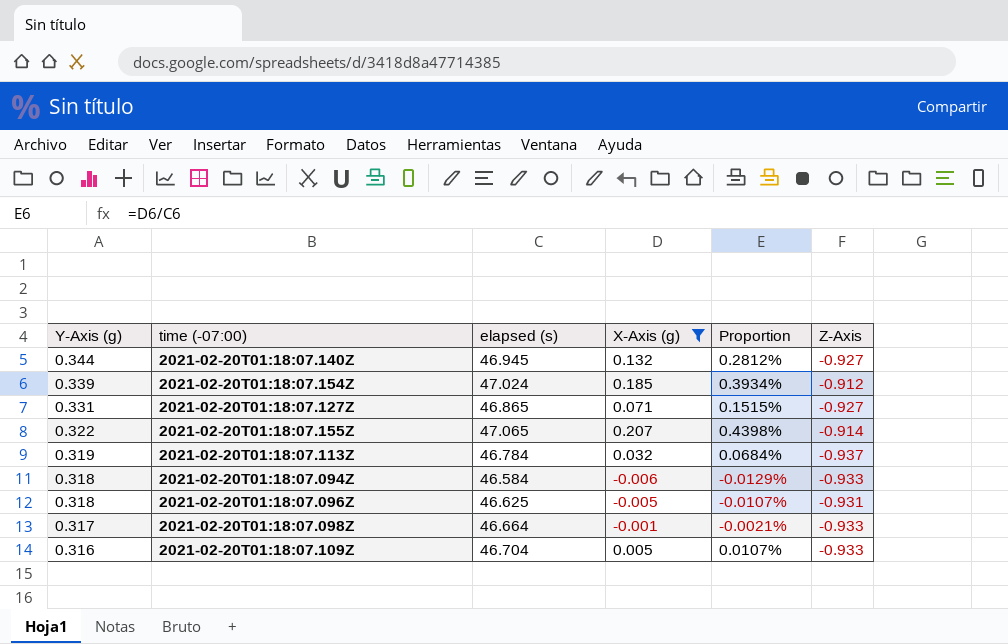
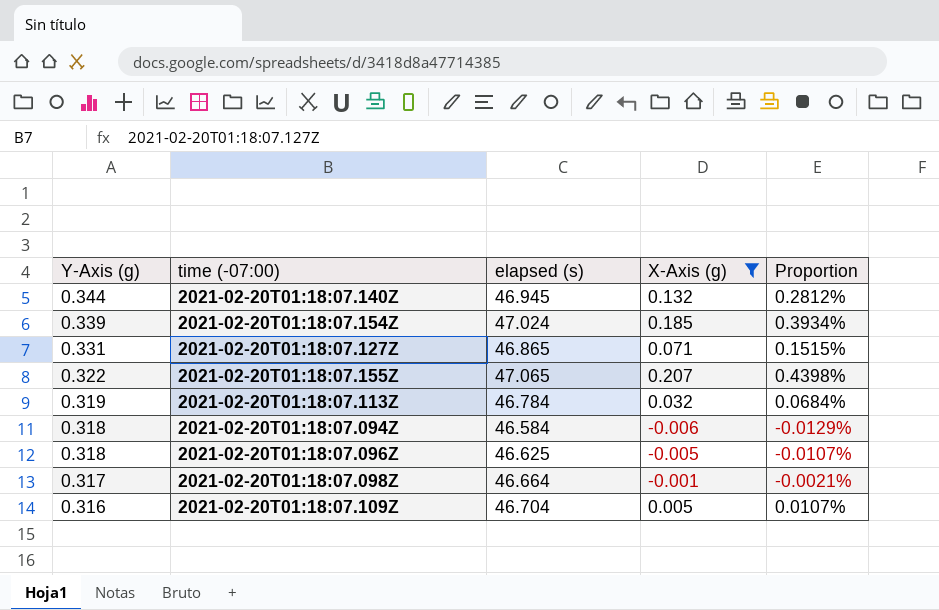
column Z-Axis | position: 6 -> none

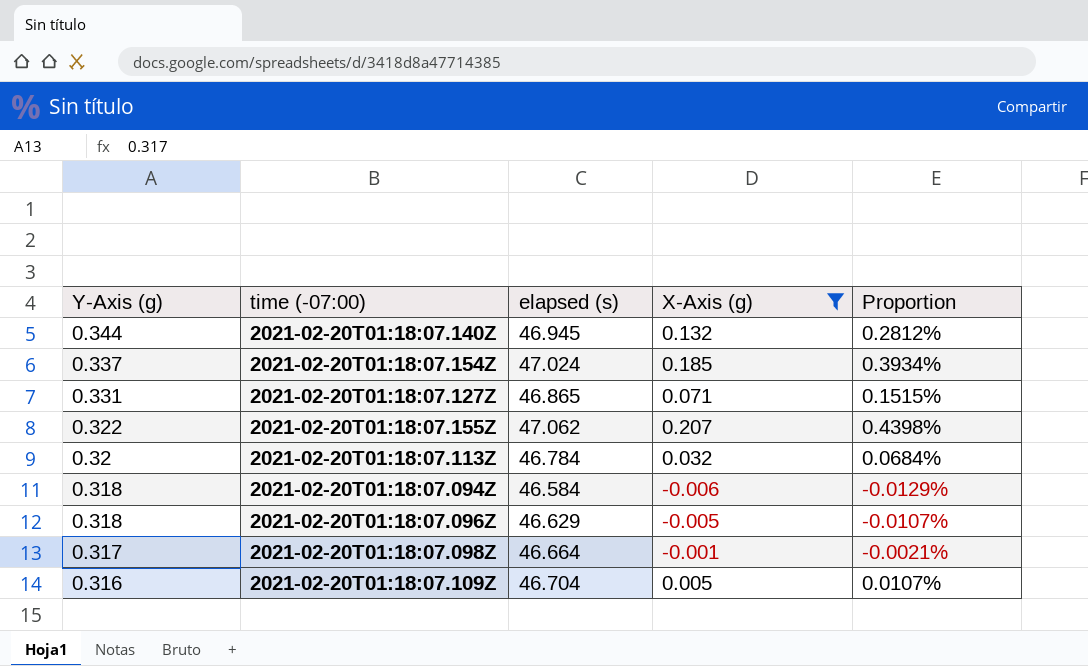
2021-02-20T01:18:07.154Z | Y-Axis (g): 0.339 -> 0.337
2021-02-20T01:18:07.155Z | elapsed (s): 47.065 -> 47.062
2021-02-20T01:18:07.113Z | Y-Axis (g): 0.319 -> 0.32
2021-02-20T01:18:07.096Z | elapsed (s): 46.625 -> 46.629

